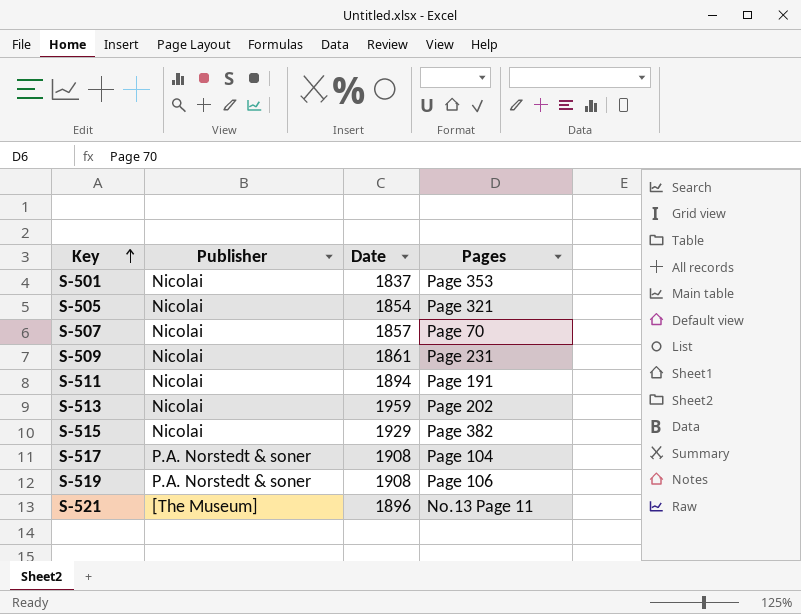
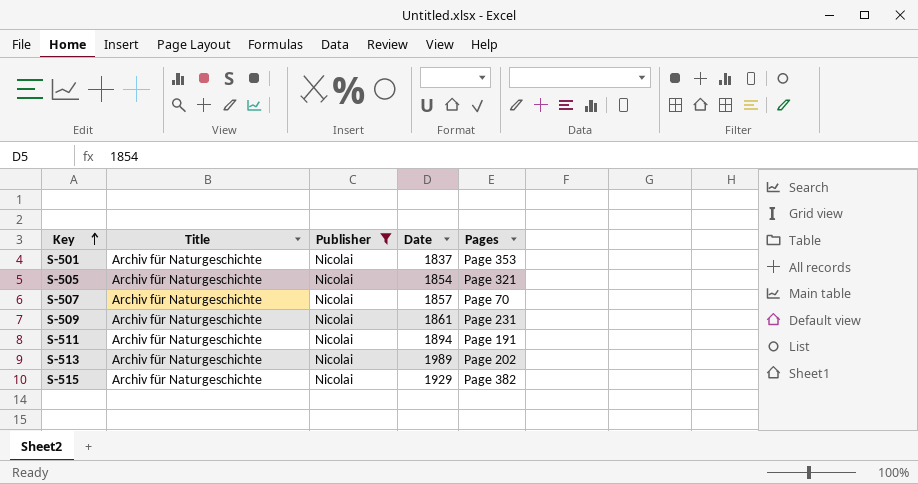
filter: none -> Publisher = Nicolai
column Title | position: none -> 2
S-513 | Date: 1959 -> 1989

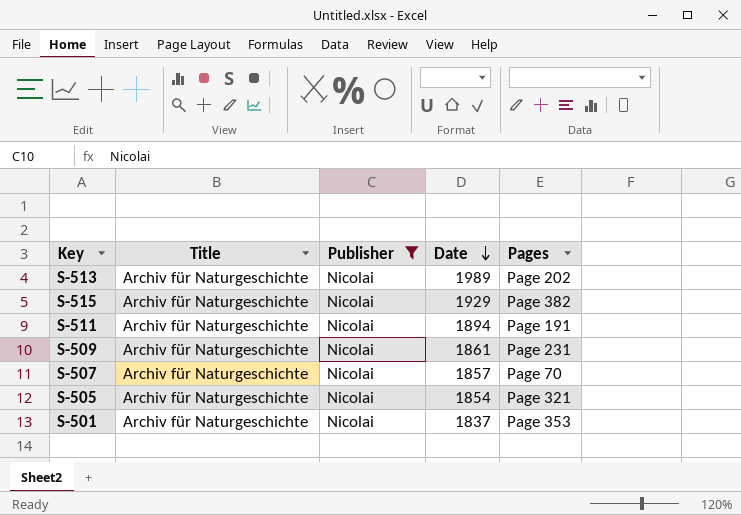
row order: Key ascending -> Date descending

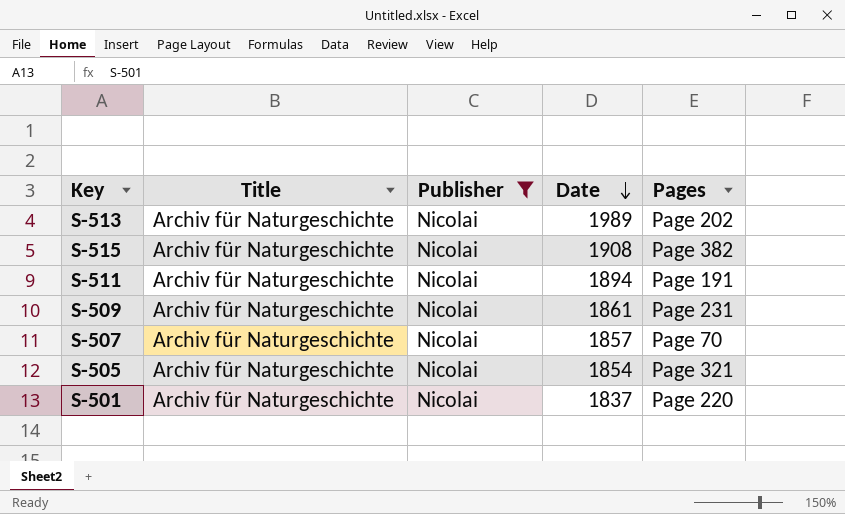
S-515 | Date: 1929 -> 1908
S-501 | Pages: Page 353 -> Page 220

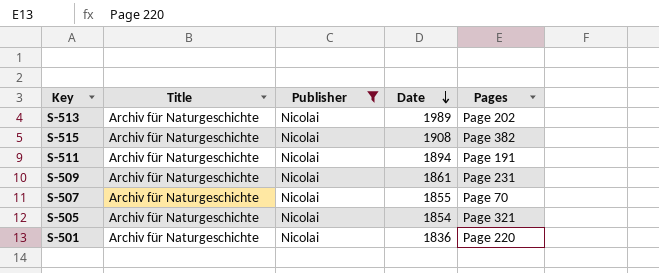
S-507 | Date: 1857 -> 1855
S-501 | Date: 1837 -> 1836

